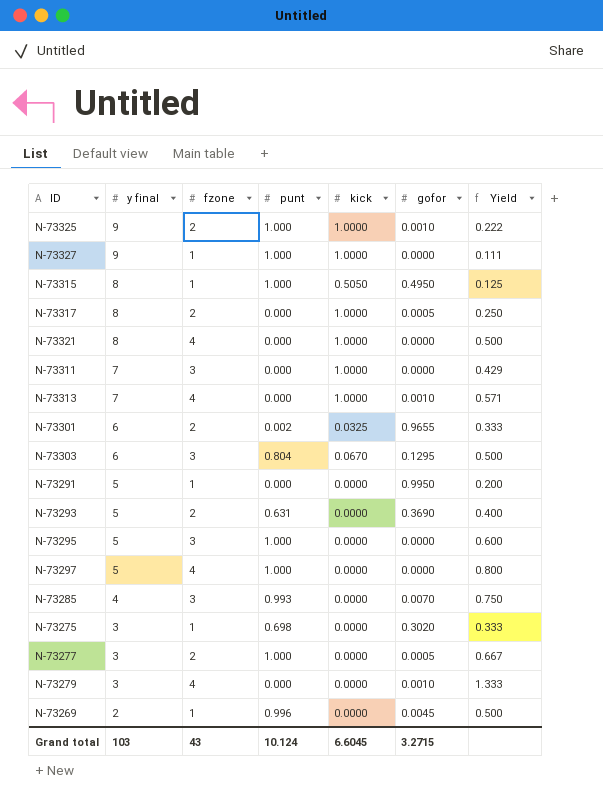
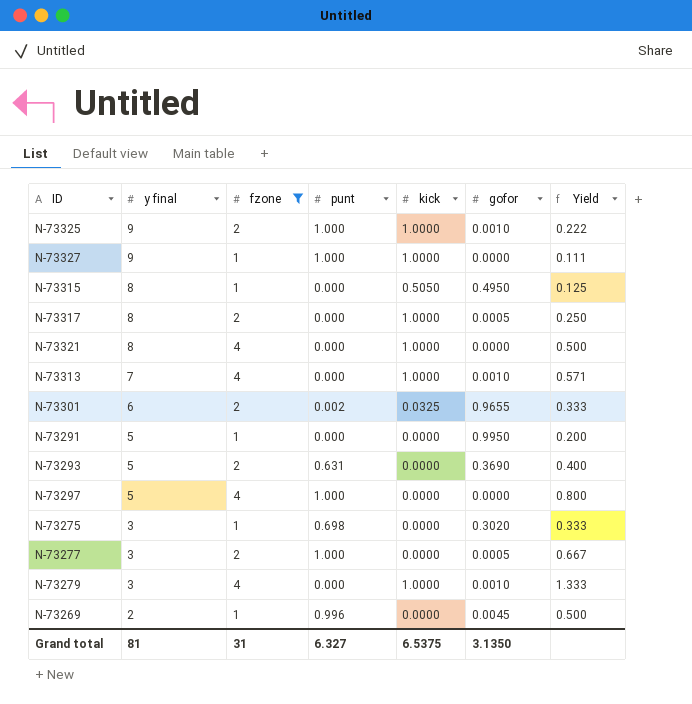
filter: none -> fzone != 3
N-73315 | punt: 1.000 -> 0.000
N-73279 | kick: 0.0000 -> 1.0000
Grand total | y final: 103 -> 81
Grand total | fzone: 43 -> 31
Grand total | punt: 10.124 -> 6.327
Grand total | kick: 6.6045 -> 6.5375
Grand total | gofor: 3.2715 -> 3.1350

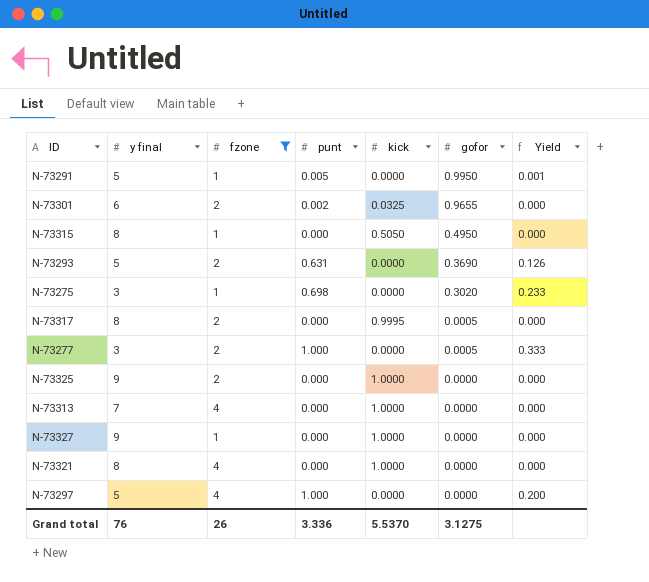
row order: y final descending -> gofor descending
column Yield | formula: [fzone] / [y final] -> [punt] / [y final]
row N-73279: 3 | 4 | 0.000 | 1.0000 | 0.0010 | 1.333 -> none
row N-73269: 2 | 1 | 0.996 | 0.0000 | 0.0045 | 0.500 -> none
N-73291 | punt: 0.000 -> 0.005
N-73317 | kick: 1.0000 -> 0.9995
N-73325 | punt: 1.000 -> 0.000
N-73325 | gofor: 0.0010 -> 0.0000
N-73313 | gofor: 0.0010 -> 0.0000
N-73327 | punt: 1.000 -> 0.000
Grand total | y final: 81 -> 76
Grand total | fzone: 31 -> 26
Grand total | punt: 6.327 -> 3.336
Grand total | kick: 6.5375 -> 5.5370
Grand total | gofor: 3.1350 -> 3.1275

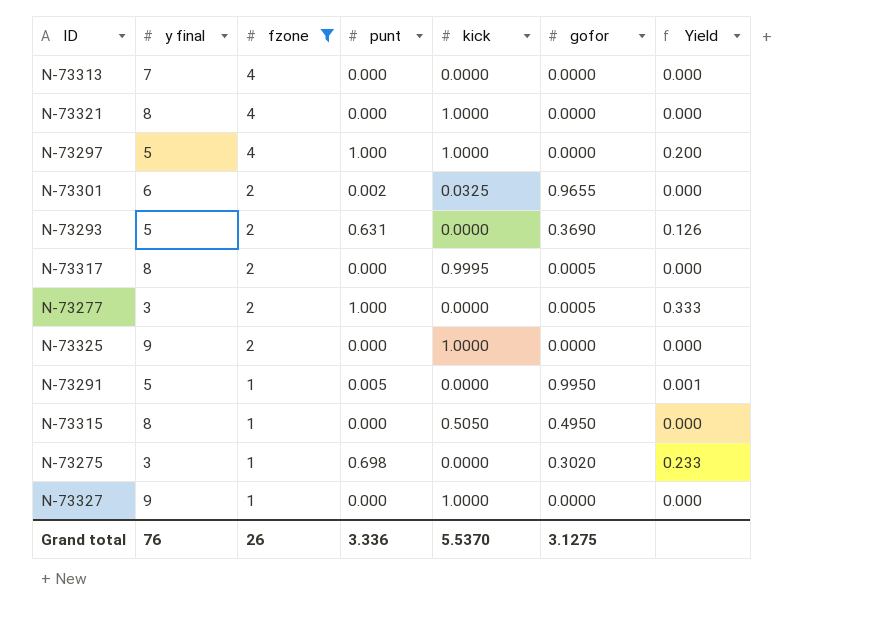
row order: gofor descending -> fzone descending
N-73313 | kick: 1.0000 -> 0.0000
N-73297 | kick: 0.0000 -> 1.0000

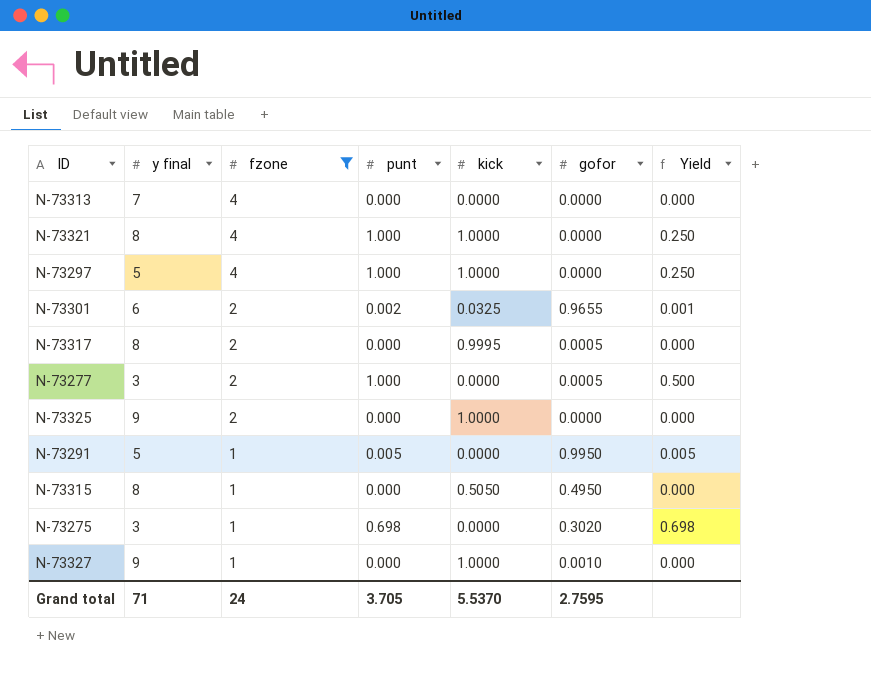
column Yield | formula: [punt] / [y final] -> [punt] / [fzone]
row N-73293: 5 | 2 | 0.631 | 0.0000 | 0.3690 | 0.126 -> none
N-73321 | punt: 0.000 -> 1.000
N-73327 | gofor: 0.0000 -> 0.0010
Grand total | y final: 76 -> 71
Grand total | fzone: 26 -> 24
Grand total | punt: 3.336 -> 3.705
Grand total | gofor: 3.1275 -> 2.7595

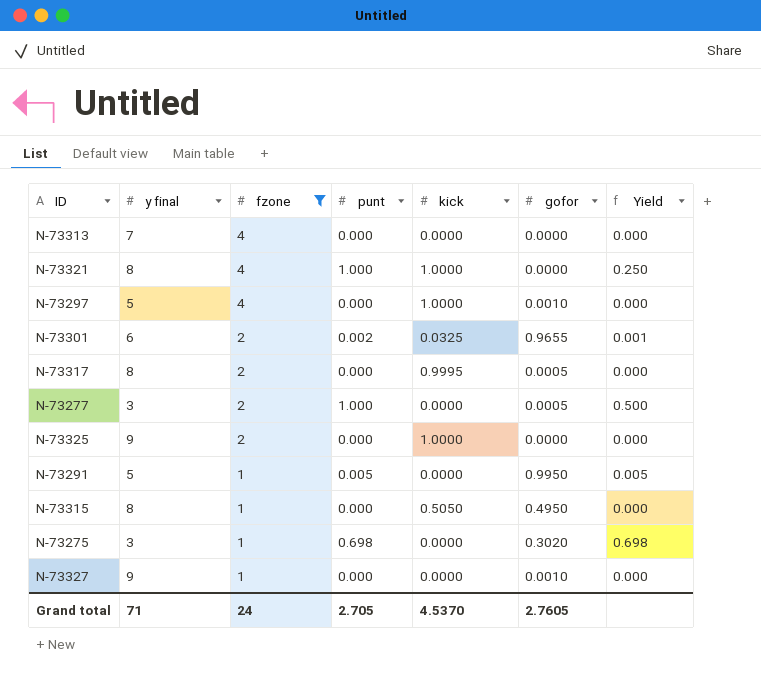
N-73297 | punt: 1.000 -> 0.000
N-73297 | gofor: 0.0000 -> 0.0010
N-73297 | Yield: 0.250 -> 0.000
N-73327 | kick: 1.0000 -> 0.0000
Grand total | punt: 3.705 -> 2.705
Grand total | kick: 5.5370 -> 4.5370
Grand total | gofor: 2.7595 -> 2.7605

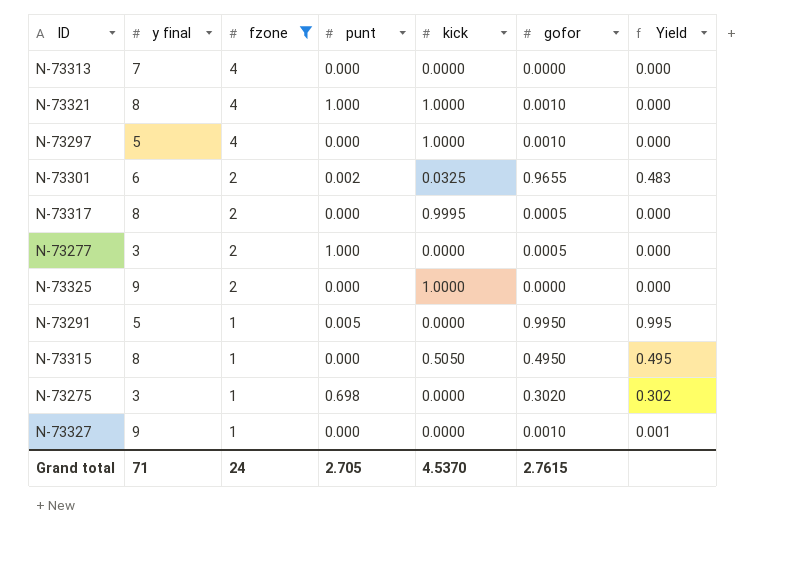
column Yield | formula: [punt] / [fzone] -> [gofor] / [fzone]
N-73321 | gofor: 0.0000 -> 0.0010
Grand total | gofor: 2.7605 -> 2.7615

